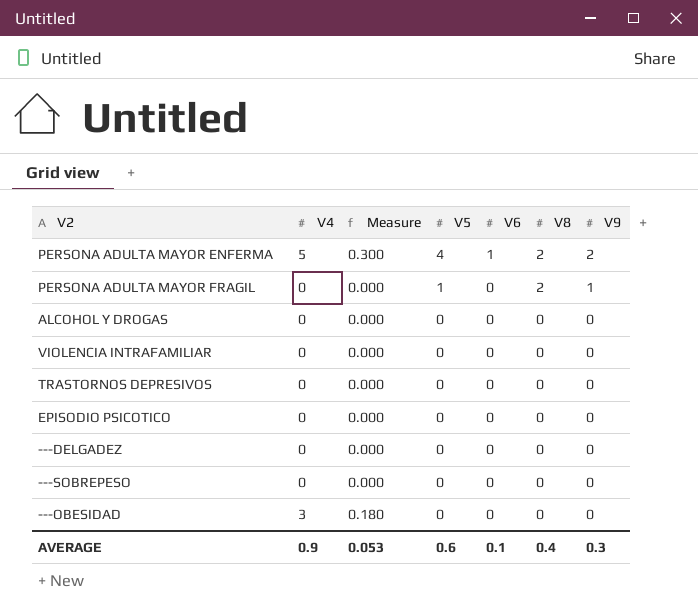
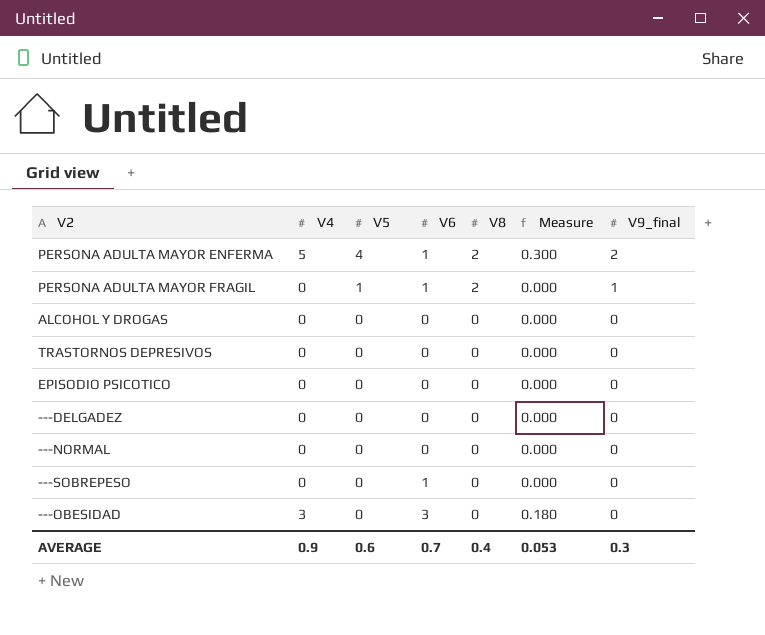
column Measure | position: 3 -> 6
column name: V9 -> V9_final
row VIOLENCIA INTRAFAMILIAR: 0 | 0.000 | 0 | 0 | 0 | 0 -> none
PERSONA ADULTA MAYOR FRAGIL | V6: 0 -> 1
row ---NORMAL: none -> 0 | 0 | 0 | 0 | 0.000 | 0
---SOBREPESO | V6: 0 -> 1
---OBESIDAD | V6: 0 -> 3
AVERAGE | V6: 0.1 -> 0.7

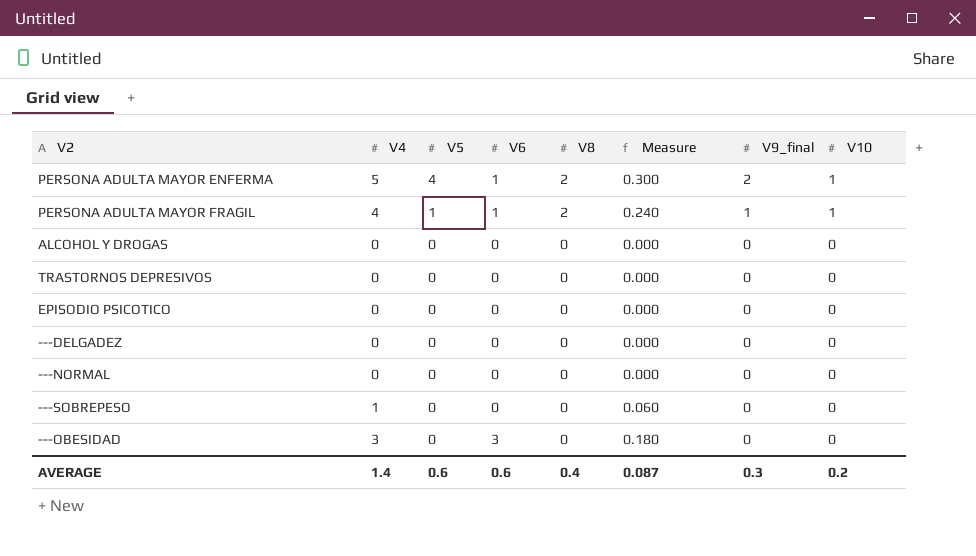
column V10 | position: none -> 8
PERSONA ADULTA MAYOR FRAGIL | V4: 0 -> 4
PERSONA ADULTA MAYOR FRAGIL | Measure: 0.000 -> 0.240
---SOBREPESO | V4: 0 -> 1
---SOBREPESO | V6: 1 -> 0
---SOBREPESO | Measure: 0.000 -> 0.060
AVERAGE | V4: 0.9 -> 1.4
AVERAGE | V6: 0.7 -> 0.6
AVERAGE | Measure: 0.053 -> 0.087

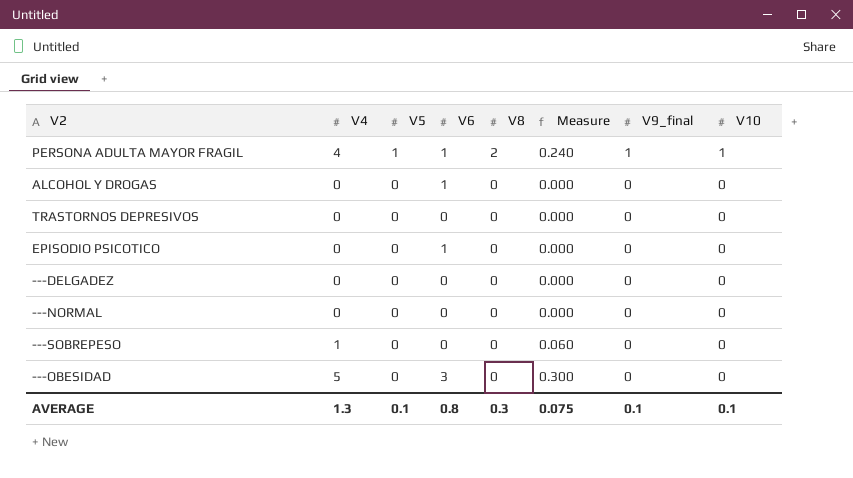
row PERSONA ADULTA MAYOR ENFERMA: 5 | 4 | 1 | 2 | 0.300 | 2 | 1 -> none
ALCOHOL Y DROGAS | V6: 0 -> 1
EPISODIO PSICOTICO | V6: 0 -> 1
---OBESIDAD | V4: 3 -> 5
---OBESIDAD | Measure: 0.180 -> 0.300
AVERAGE | V4: 1.4 -> 1.3
AVERAGE | V5: 0.6 -> 0.1
AVERAGE | V6: 0.6 -> 0.8
AVERAGE | V8: 0.4 -> 0.3
AVERAGE | Measure: 0.087 -> 0.075
AVERAGE | V9_final: 0.3 -> 0.1
AVERAGE | V10: 0.2 -> 0.1

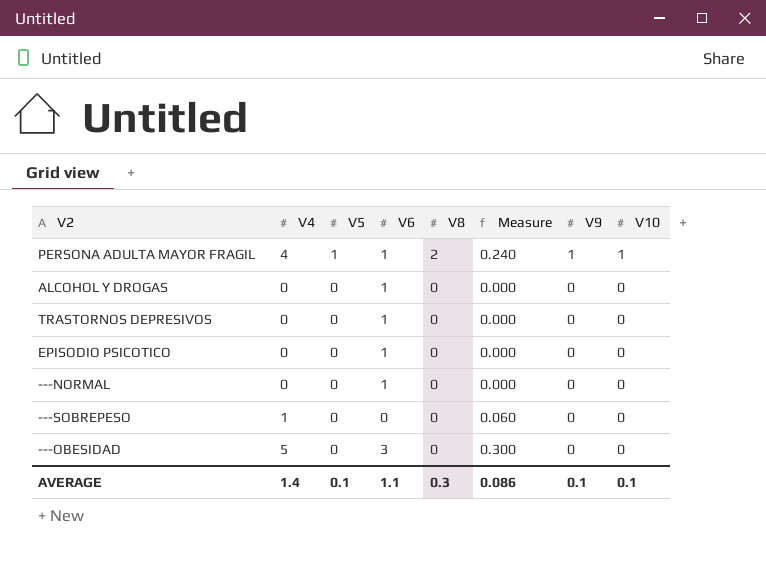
column name: V9_final -> V9
row ---DELGADEZ: 0 | 0 | 0 | 0 | 0.000 | 0 | 0 -> none
TRASTORNOS DEPRESIVOS | V6: 0 -> 1
---NORMAL | V6: 0 -> 1
AVERAGE | V4: 1.3 -> 1.4
AVERAGE | V6: 0.8 -> 1.1
AVERAGE | Measure: 0.075 -> 0.086

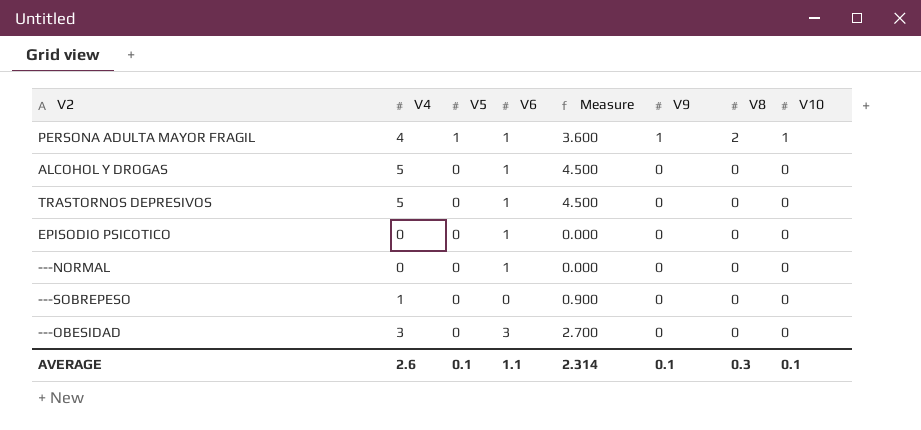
column Measure | formula: [V4] * 0.06 -> [V4] * 0.9
column V8 | position: 5 -> 7
ALCOHOL Y DROGAS | V4: 0 -> 5
TRASTORNOS DEPRESIVOS | V4: 0 -> 5
---OBESIDAD | V4: 5 -> 3
AVERAGE | V4: 1.4 -> 2.6
AVERAGE | Measure: 0.086 -> 2.314

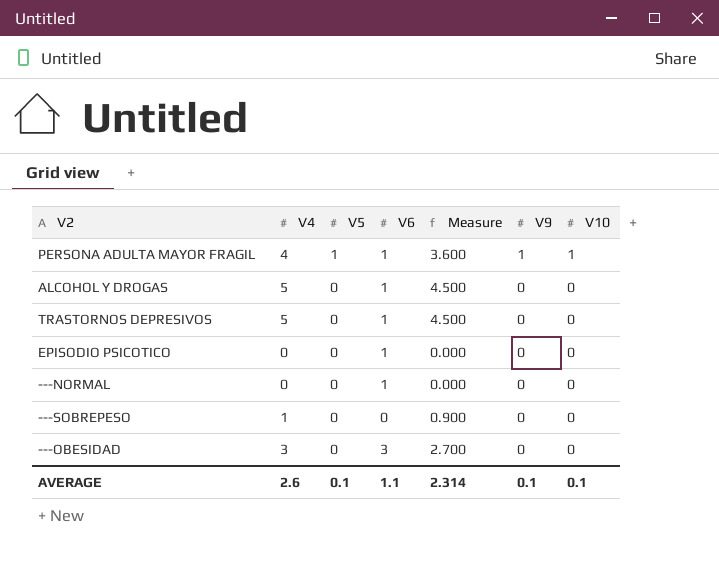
column V8 | position: 7 -> none

